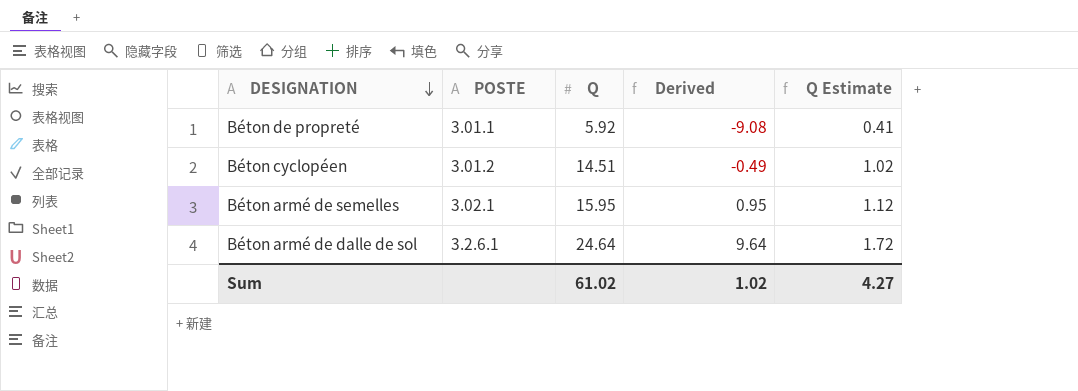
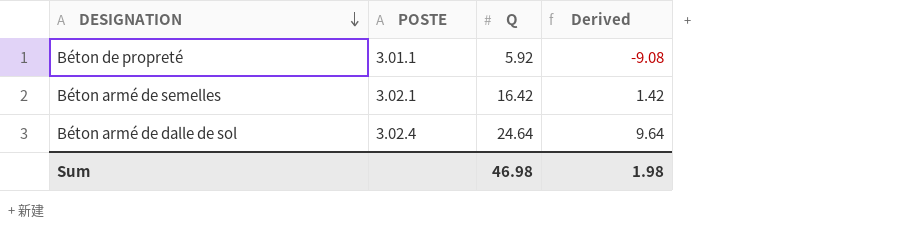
column Q Estimate | formula: [Q] * 0.07 -> none
row Béton cyclopéen: 3.01.2 | 14.51 | -0.49 | 1.02 -> none
Béton armé de semelles | Q: 15.95 -> 16.42
Béton armé de semelles | Derived: 0.95 -> 1.42
Béton armé de dalle de sol | POSTE: 3.2.6.1 -> 3.02.4
Sum | Q: 61.02 -> 46.98
Sum | Derived: 1.02 -> 1.98

